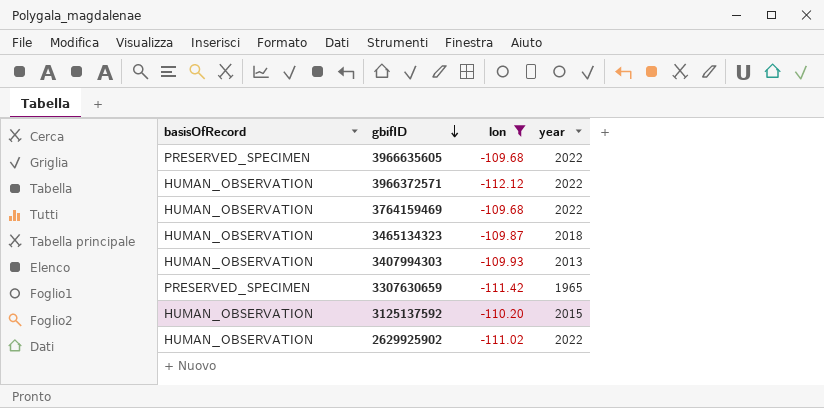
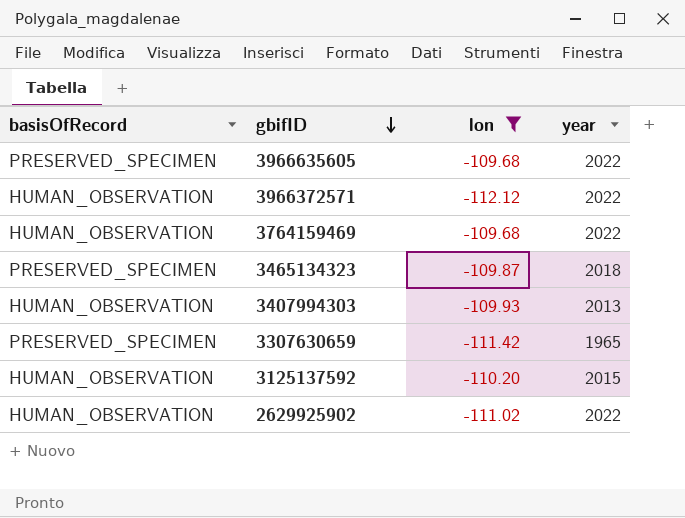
3465134323 | basisOfRecord: HUMAN_OBSERVATION -> PRESERVED_SPECIMEN

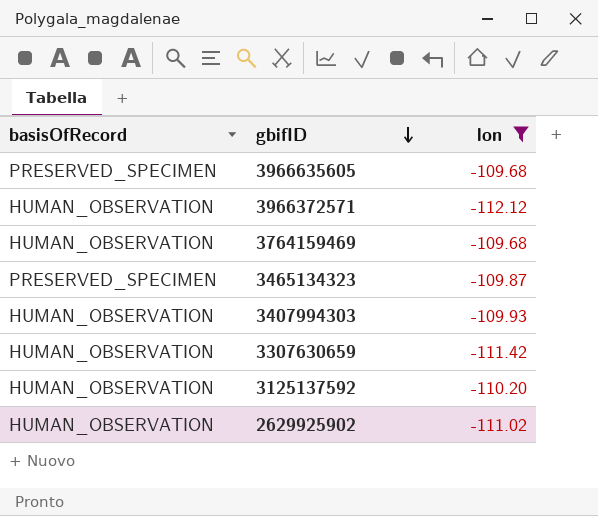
column year | position: 4 -> none
3307630659 | basisOfRecord: PRESERVED_SPECIMEN -> HUMAN_OBSERVATION

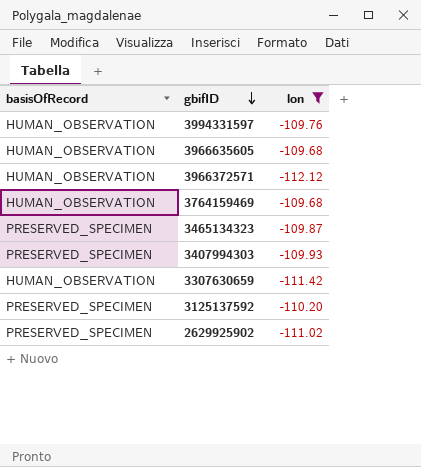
row 3994331597: none -> HUMAN_OBSERVATION | -109.76
3966635605 | basisOfRecord: PRESERVED_SPECIMEN -> HUMAN_OBSERVATION
3407994303 | basisOfRecord: HUMAN_OBSERVATION -> PRESERVED_SPECIMEN
3125137592 | basisOfRecord: HUMAN_OBSERVATION -> PRESERVED_SPECIMEN
2629925902 | basisOfRecord: HUMAN_OBSERVATION -> PRESERVED_SPECIMEN

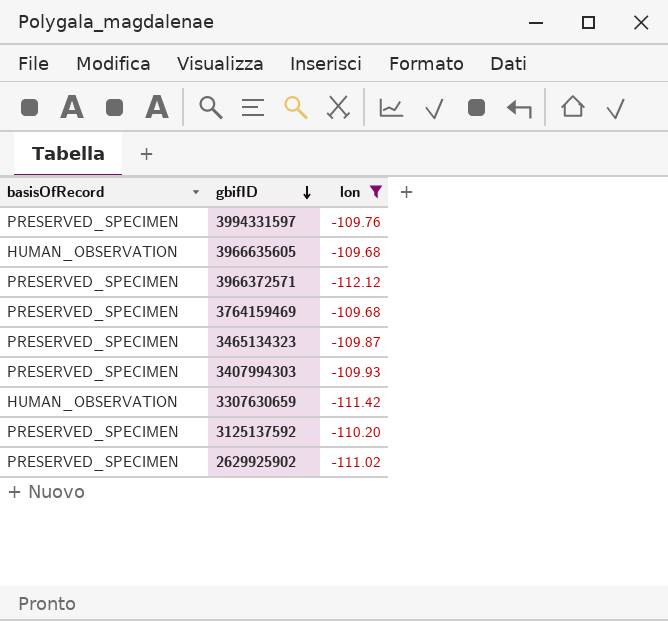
3994331597 | basisOfRecord: HUMAN_OBSERVATION -> PRESERVED_SPECIMEN
3966372571 | basisOfRecord: HUMAN_OBSERVATION -> PRESERVED_SPECIMEN
3764159469 | basisOfRecord: HUMAN_OBSERVATION -> PRESERVED_SPECIMEN

